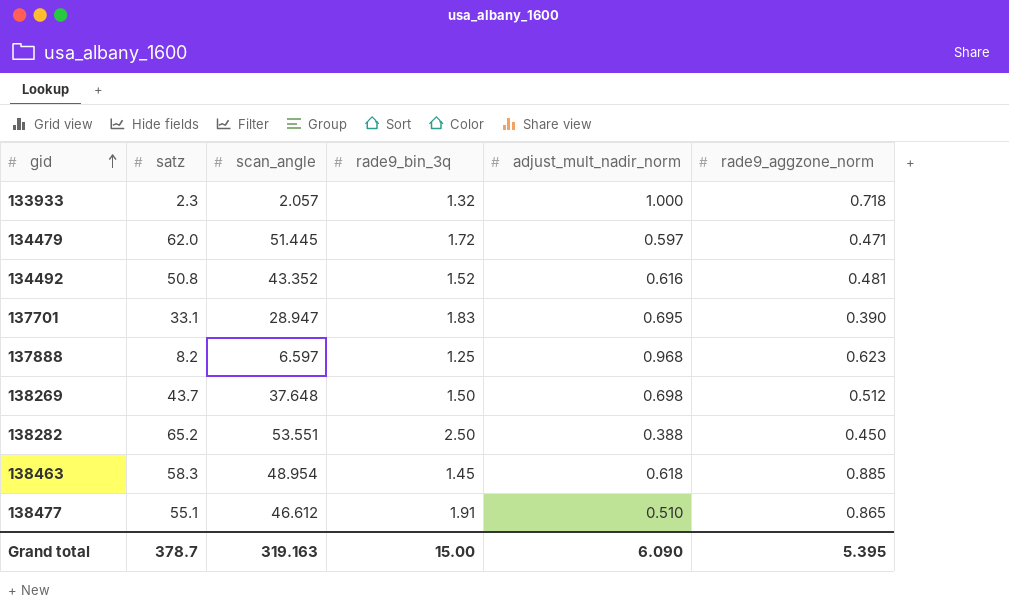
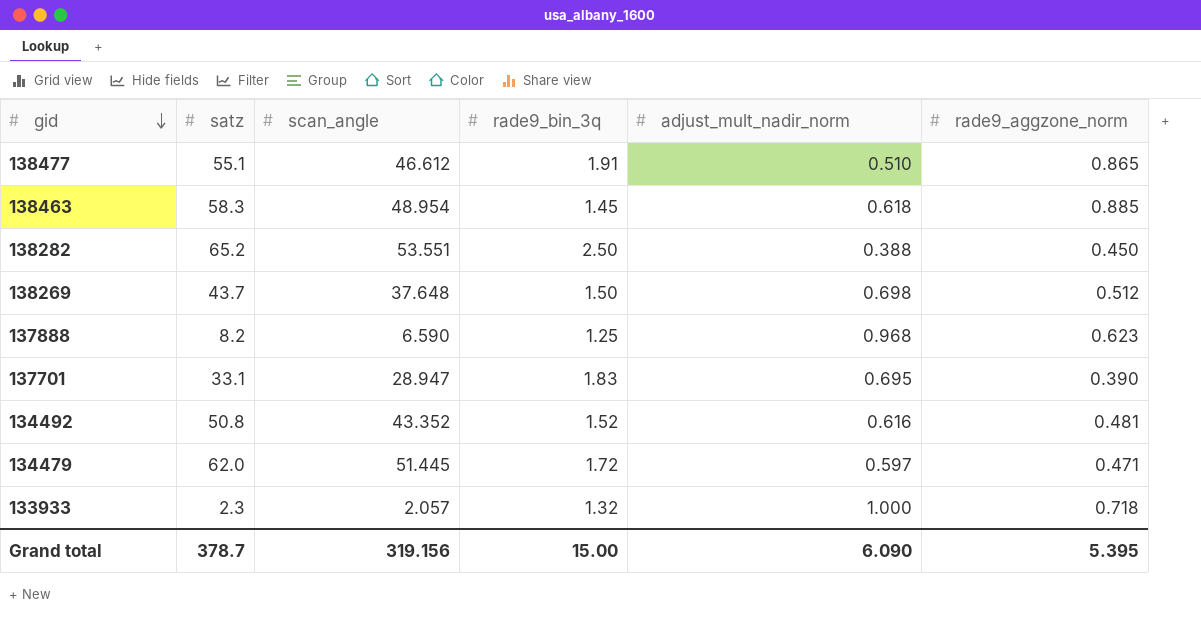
row order: gid ascending -> gid descending
137888 | scan_angle: 6.597 -> 6.590
Grand total | scan_angle: 319.163 -> 319.156

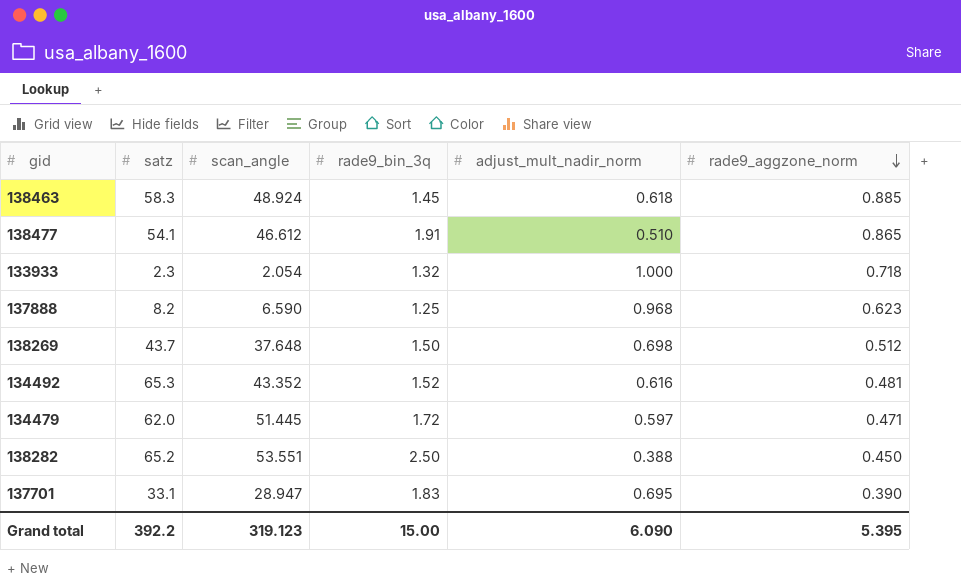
row order: gid descending -> rade9_aggzone_norm descending
138463 | scan_angle: 48.954 -> 48.924
138477 | satz: 55.1 -> 54.1
133933 | scan_angle: 2.057 -> 2.054
134492 | satz: 50.8 -> 65.3
Grand total | satz: 378.7 -> 392.2
Grand total | scan_angle: 319.156 -> 319.123

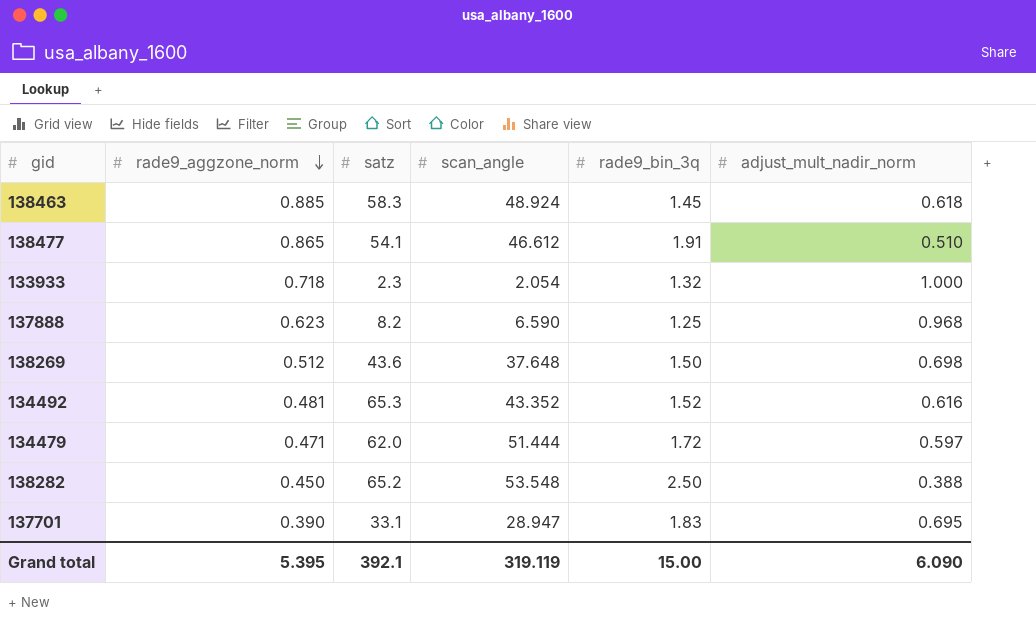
column rade9_aggzone_norm | position: 6 -> 2
138269 | satz: 43.7 -> 43.6
134479 | scan_angle: 51.445 -> 51.444
138282 | scan_angle: 53.551 -> 53.548
Grand total | satz: 392.2 -> 392.1
Grand total | scan_angle: 319.123 -> 319.119

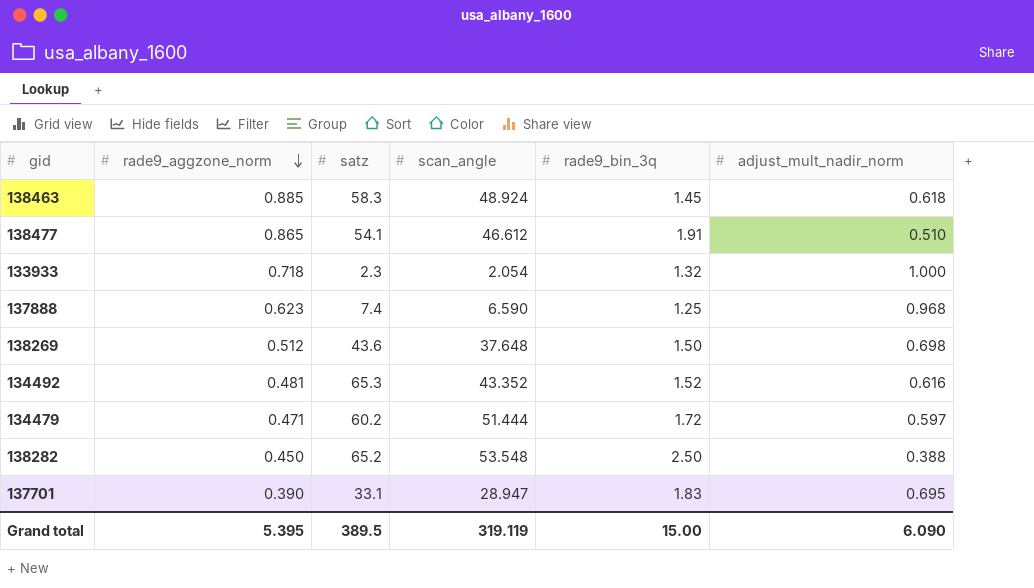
137888 | satz: 8.2 -> 7.4
134479 | satz: 62.0 -> 60.2
Grand total | satz: 392.1 -> 389.5

